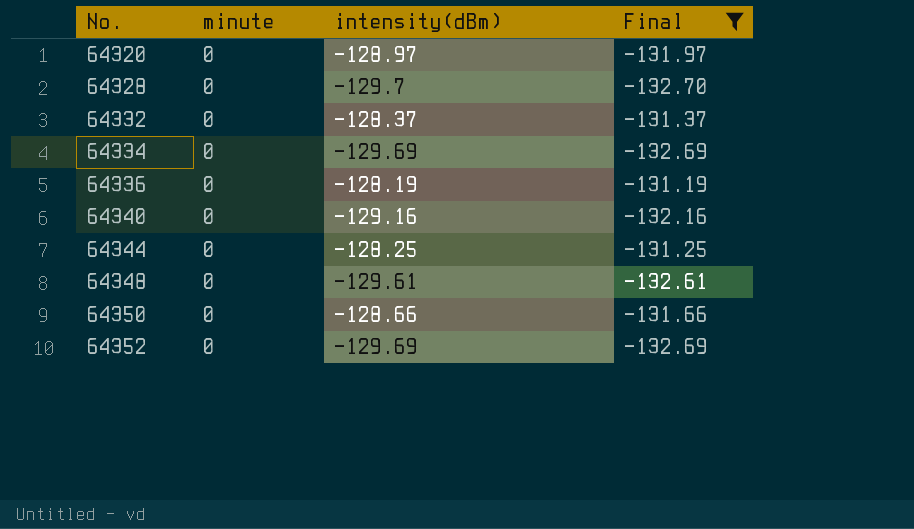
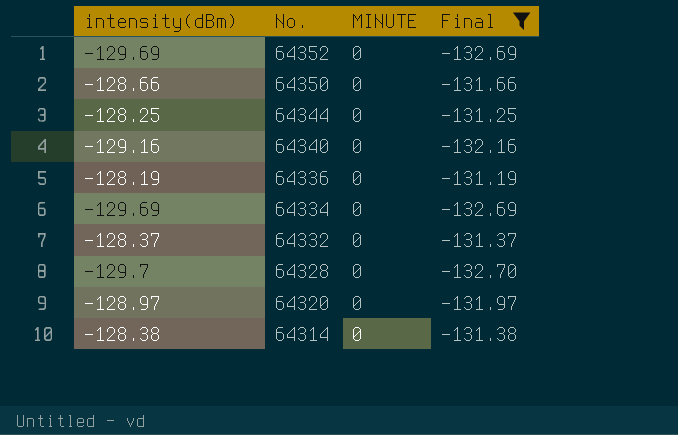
row order: No. ascending -> No. descending
column intensity(dBm) | position: 3 -> 1
column name: minute -> MINUTE
row 64348: 0 | -129.61 | -132.61 -> none
row 64314: none -> -128.38 | 0 | -131.38

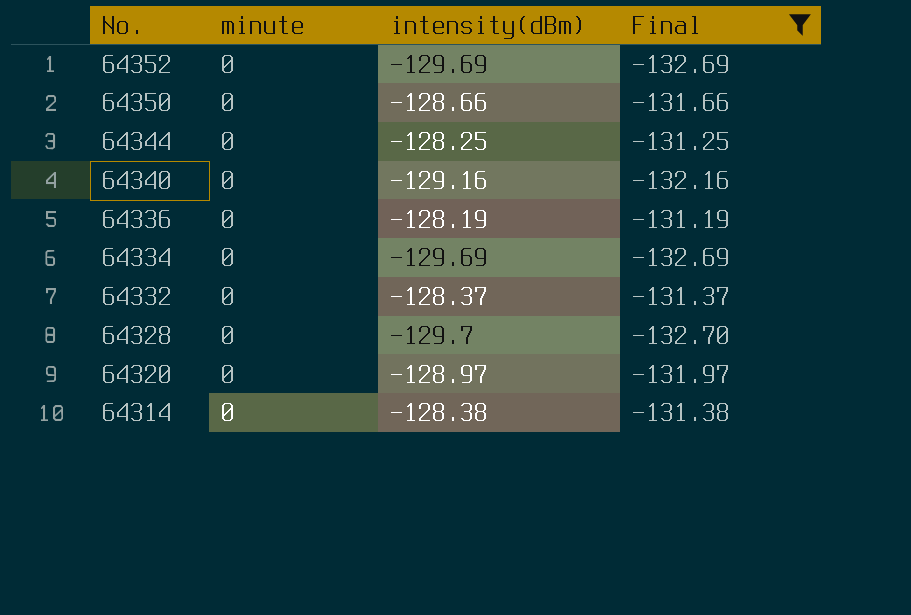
column name: MINUTE -> minute
column intensity(dBm) | position: 1 -> 3

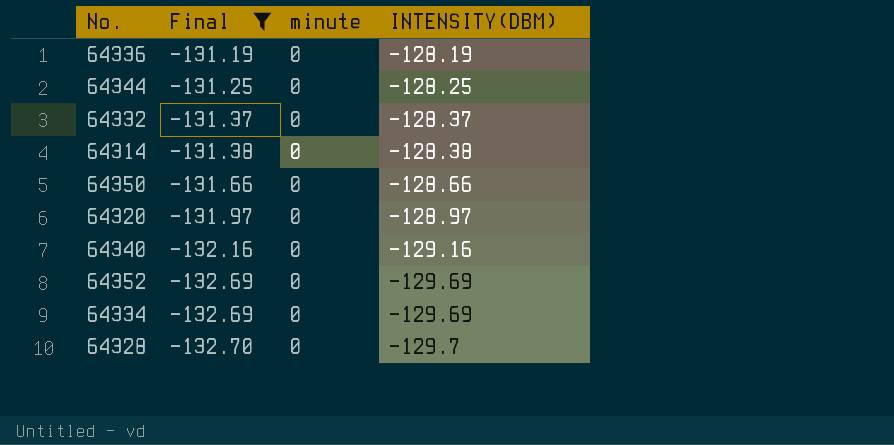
row order: No. descending -> Final descending
column Final | position: 4 -> 2
column name: intensity(dBm) -> INTENSITY(DBM)

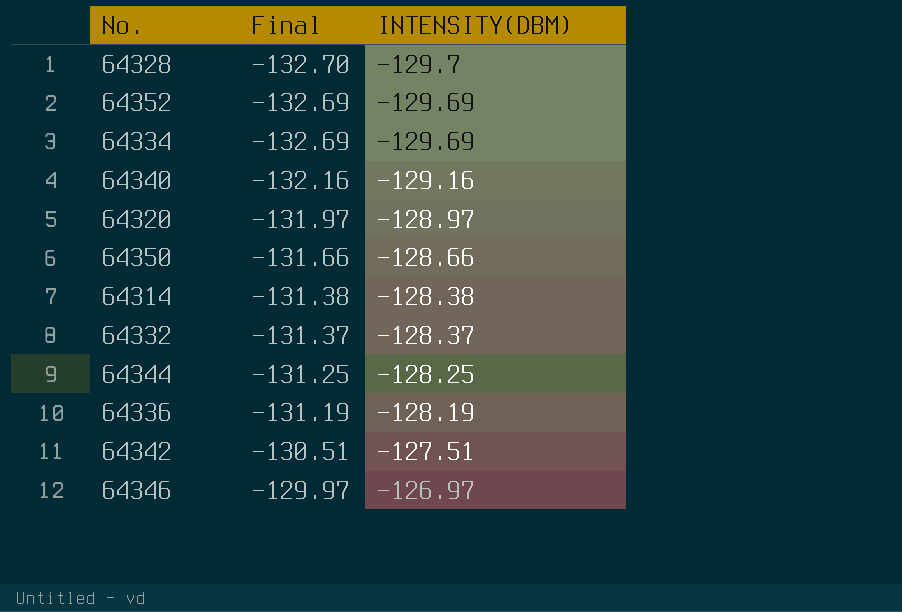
filter: Final <= -131.19 -> none
row order: Final descending -> Final ascending
column minute | position: 3 -> none

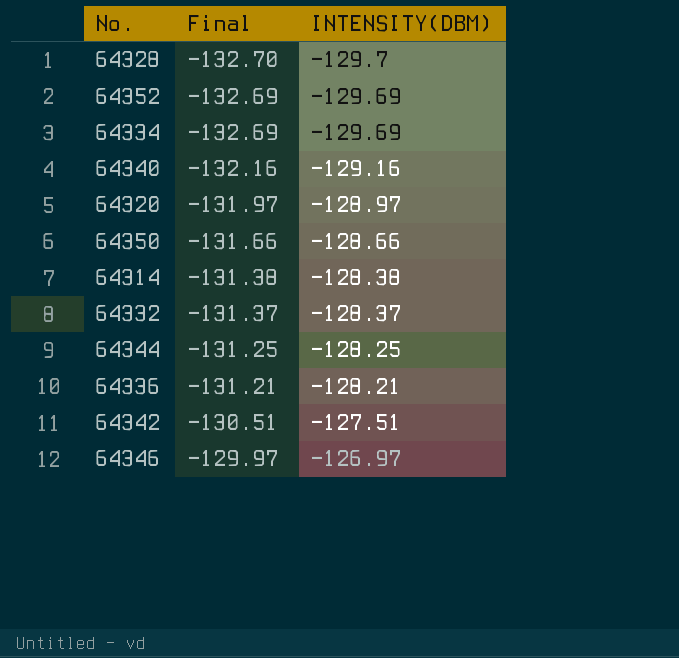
64336 | Final: -131.19 -> -131.21
64336 | INTENSITY(DBM): -128.19 -> -128.21

